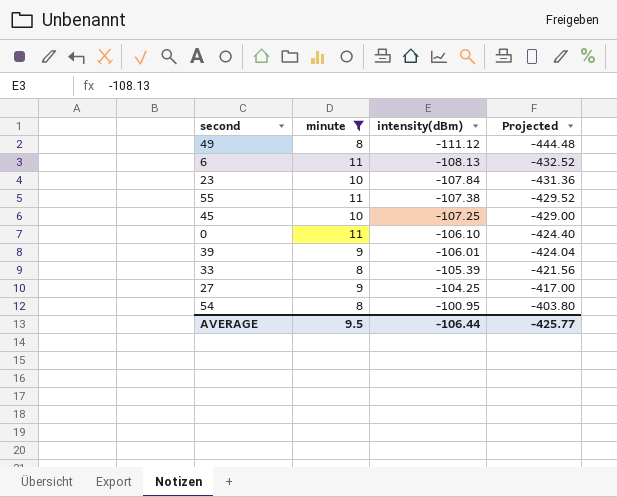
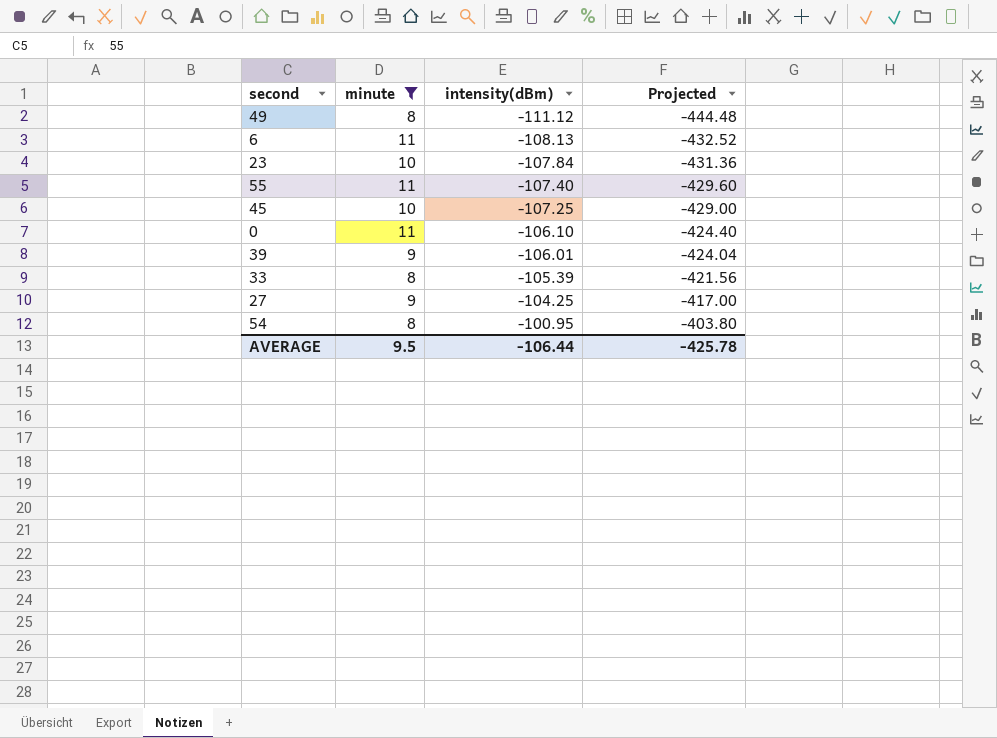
55 | intensity(dBm): -107.38 -> -107.40
55 | Projected: -429.52 -> -429.60
AVERAGE | Projected: -425.77 -> -425.78

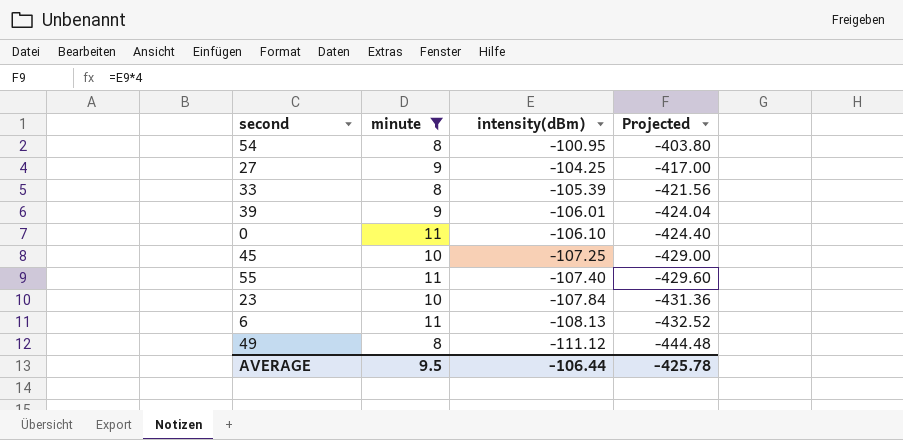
row order: intensity(dBm) ascending -> intensity(dBm) descending

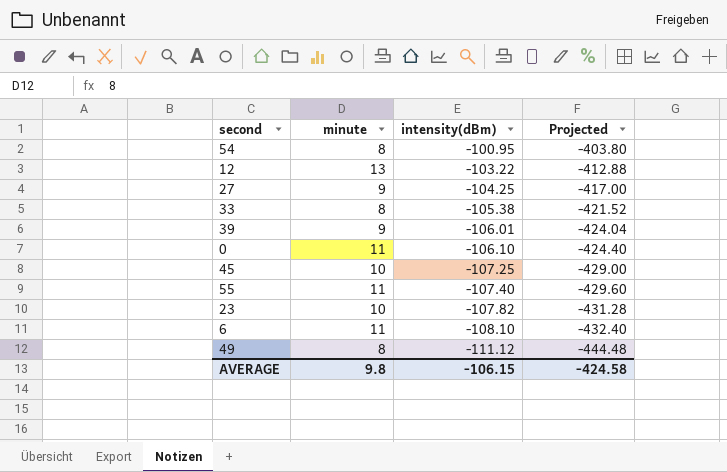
filter: minute != 13 -> none
33 | intensity(dBm): -105.39 -> -105.38
33 | Projected: -421.56 -> -421.52
23 | intensity(dBm): -107.84 -> -107.82
23 | Projected: -431.36 -> -431.28
6 | intensity(dBm): -108.13 -> -108.10
6 | Projected: -432.52 -> -432.40
AVERAGE | minute: 9.5 -> 9.8
AVERAGE | intensity(dBm): -106.44 -> -106.15
AVERAGE | Projected: -425.78 -> -424.58

